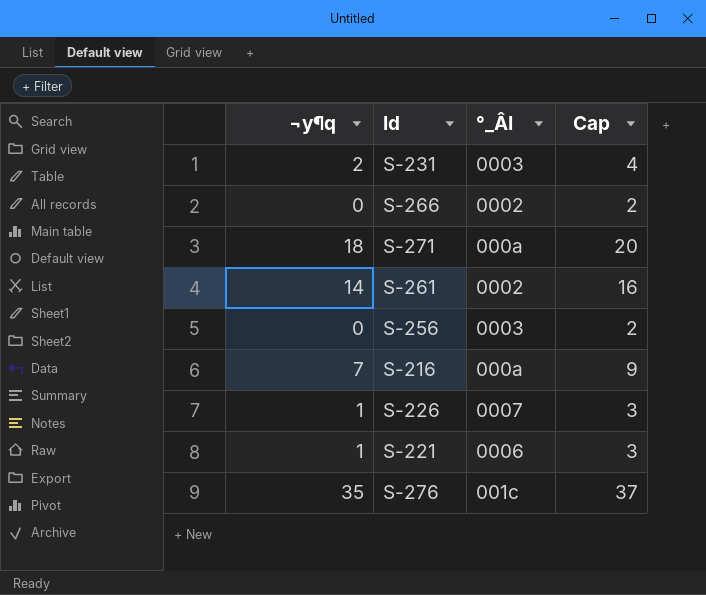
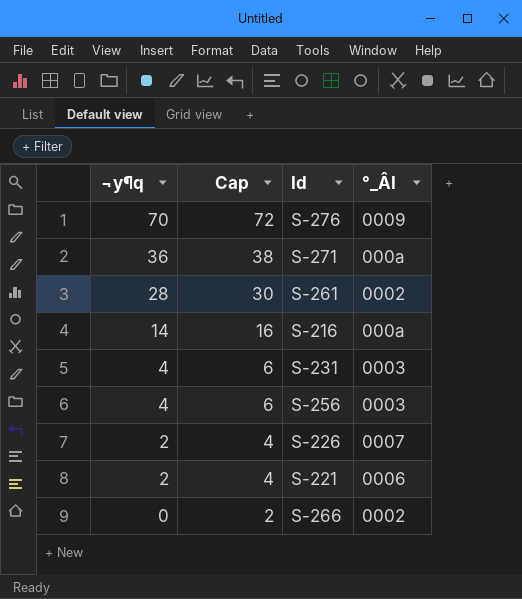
row order: none -> ¬y¶q descending
column Cap | position: 4 -> 2
S-276 | ¬y¶q: 35 -> 70
S-276 | Cap: 37 -> 72
S-276 | °_ÂI: 001c -> 0009
S-271 | ¬y¶q: 18 -> 36
S-271 | Cap: 20 -> 38
S-261 | ¬y¶q: 14 -> 28
S-261 | Cap: 16 -> 30
S-216 | ¬y¶q: 7 -> 14
S-216 | Cap: 9 -> 16
S-231 | ¬y¶q: 2 -> 4
S-231 | Cap: 4 -> 6
S-256 | ¬y¶q: 0 -> 4
S-256 | Cap: 2 -> 6
S-226 | ¬y¶q: 1 -> 2
S-226 | Cap: 3 -> 4
S-221 | ¬y¶q: 1 -> 2
S-221 | Cap: 3 -> 4

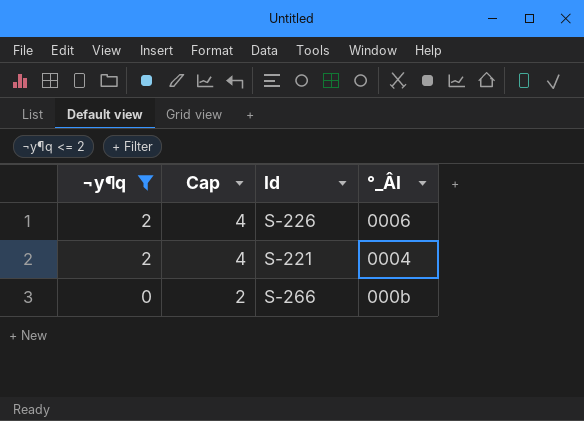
filter: none -> ¬y¶q <= 2
S-226 | °_ÂI: 0007 -> 0006
S-221 | °_ÂI: 0006 -> 0004
S-266 | °_ÂI: 0002 -> 000b

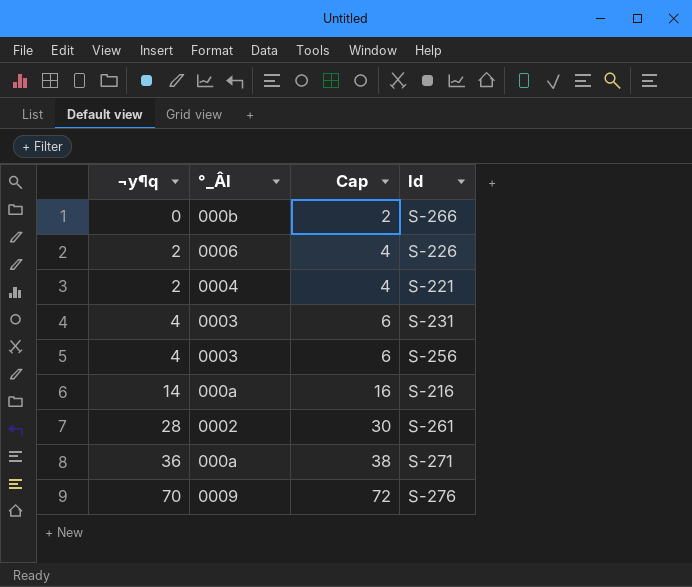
filter: ¬y¶q <= 2 -> none
row order: ¬y¶q descending -> ¬y¶q ascending
column °_ÂI | position: 4 -> 2

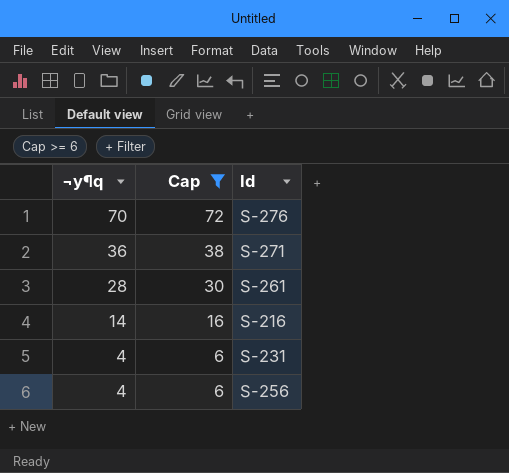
filter: none -> Cap >= 6
row order: ¬y¶q ascending -> ¬y¶q descending
column °_ÂI | position: 2 -> none

